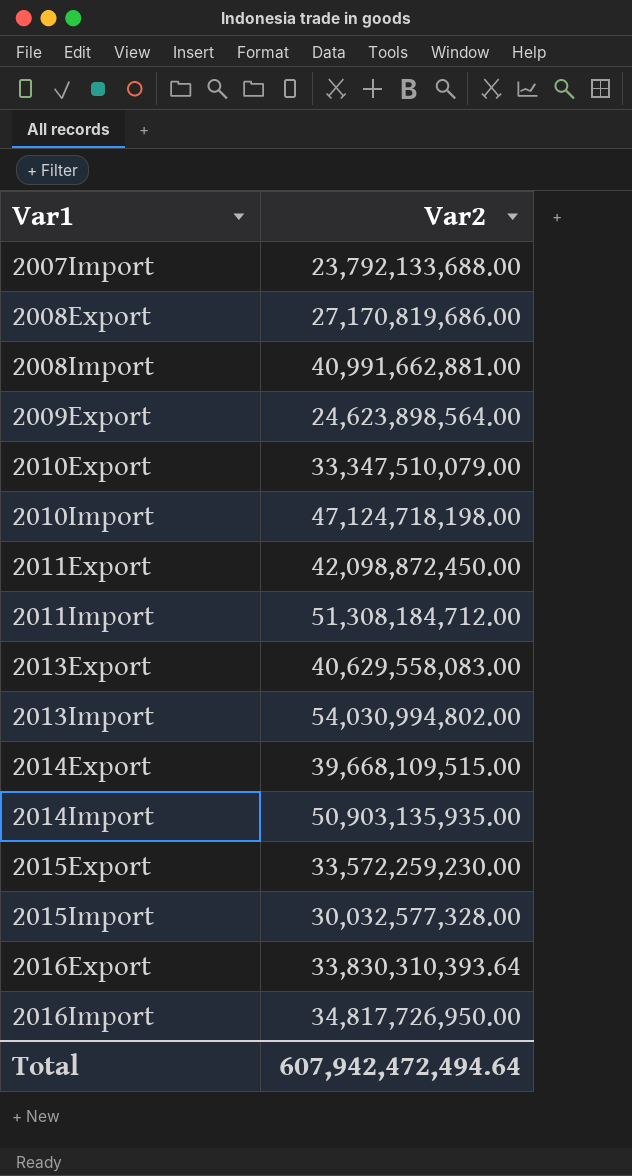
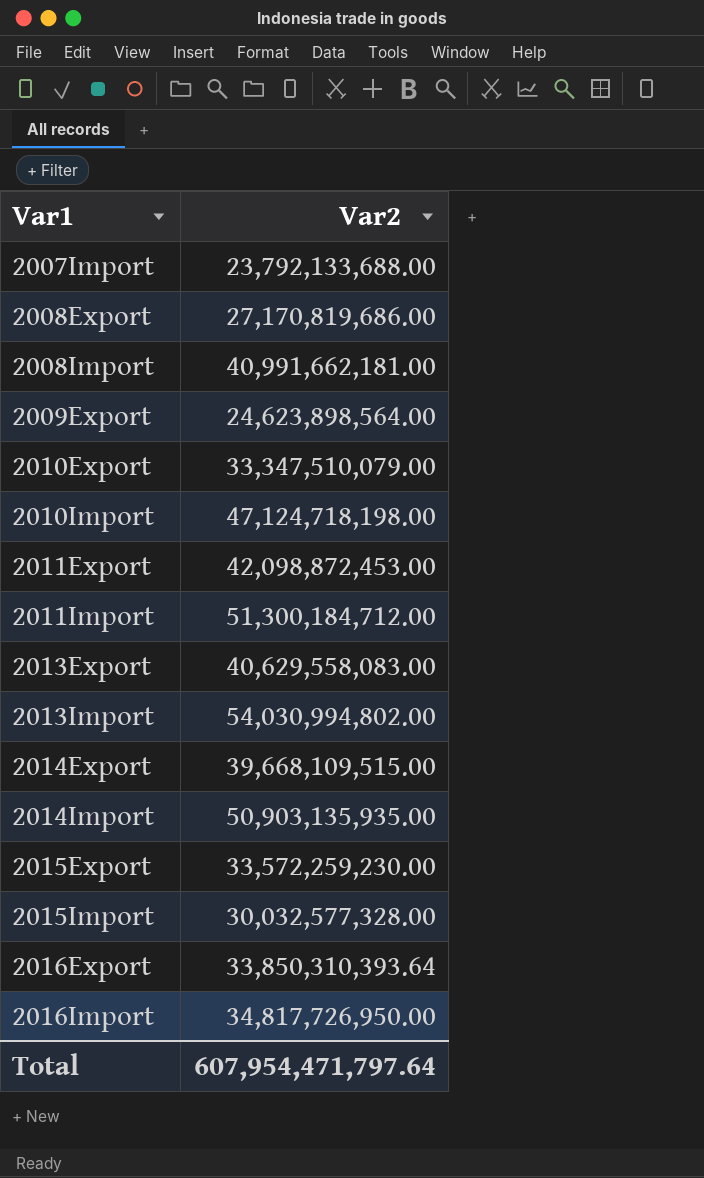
2008Import | Var2: 40,991,662,881.00 -> 40,991,662,181.00
2011Export | Var2: 42,098,872,450.00 -> 42,098,872,453.00
2011Import | Var2: 51,308,184,712.00 -> 51,300,184,712.00
2016Export | Var2: 33,830,310,393.64 -> 33,850,310,393.64
Total | Var2: 607,942,472,494.64 -> 607,954,471,797.64

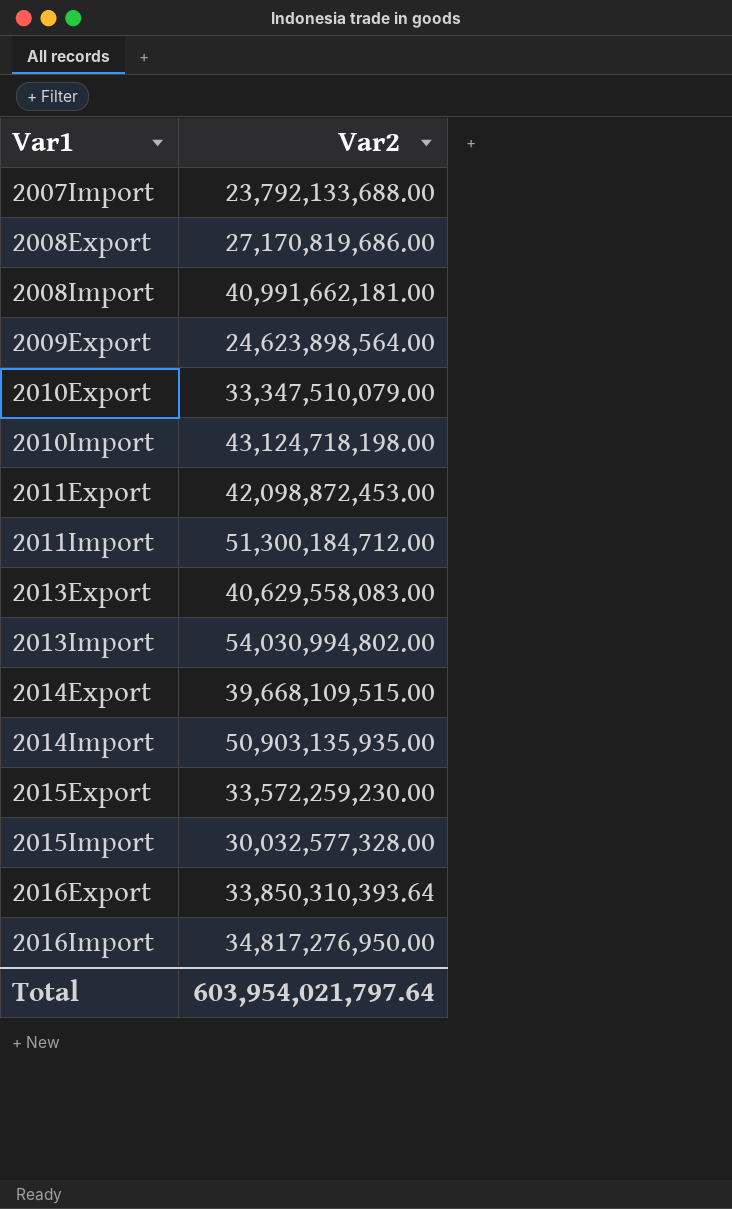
2010Import | Var2: 47,124,718,198.00 -> 43,124,718,198.00
2016Import | Var2: 34,817,726,950.00 -> 34,817,276,950.00
Total | Var2: 607,954,471,797.64 -> 603,954,021,797.64

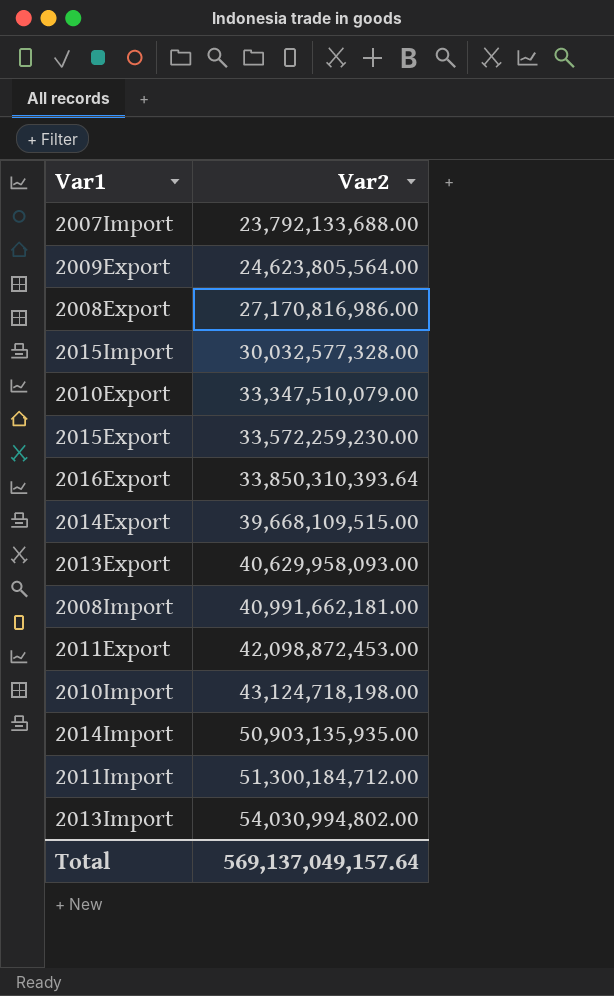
row order: Var1 ascending -> Var2 ascending
row 2016Import: 34,817,276,950.00 -> none
2009Export | Var2: 24,623,898,564.00 -> 24,623,805,564.00
2008Export | Var2: 27,170,819,686.00 -> 27,170,816,986.00
2013Export | Var2: 40,629,558,083.00 -> 40,629,958,093.00
Total | Var2: 603,954,021,797.64 -> 569,137,049,157.64

